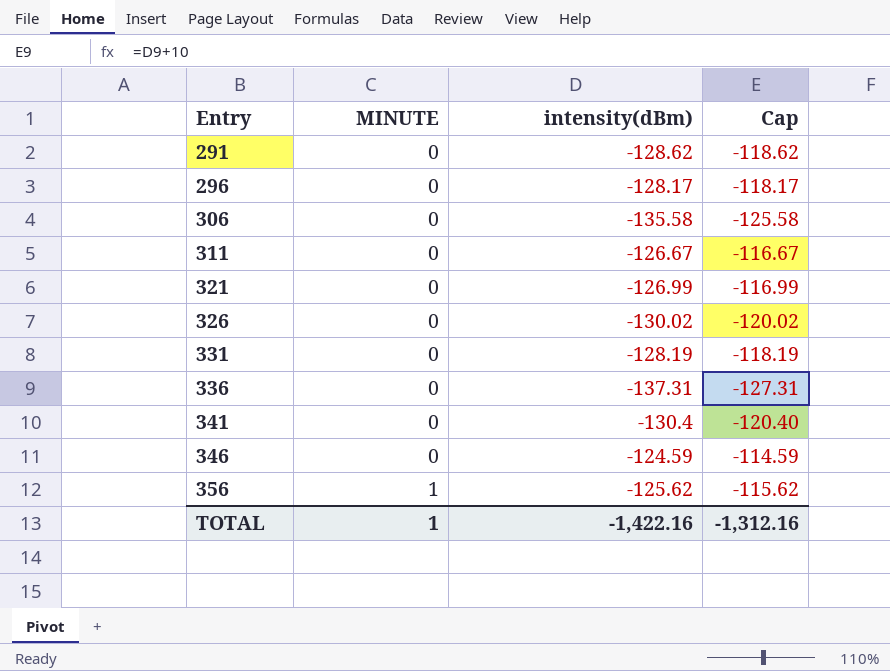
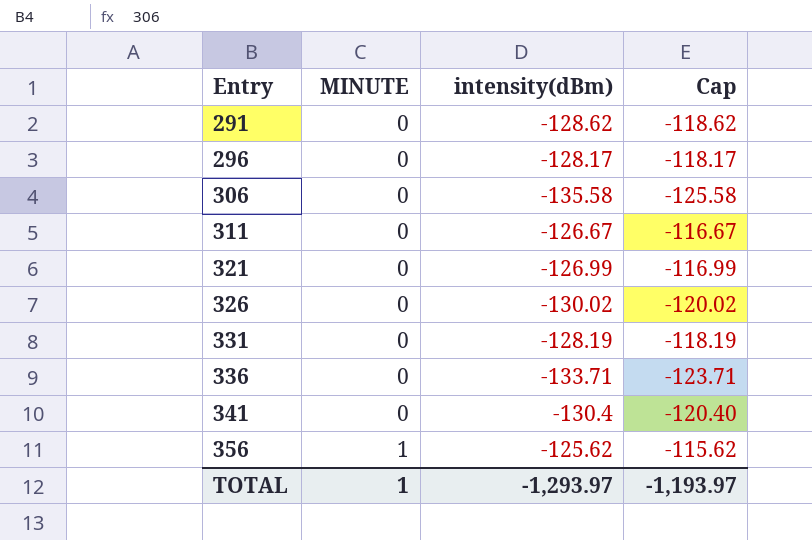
row 346: 0 | -124.59 | -114.59 -> none
336 | intensity(dBm): -137.31 -> -133.71
336 | Cap: -127.31 -> -123.71
TOTAL | intensity(dBm): -1,422.16 -> -1,293.97
TOTAL | Cap: -1,312.16 -> -1,193.97

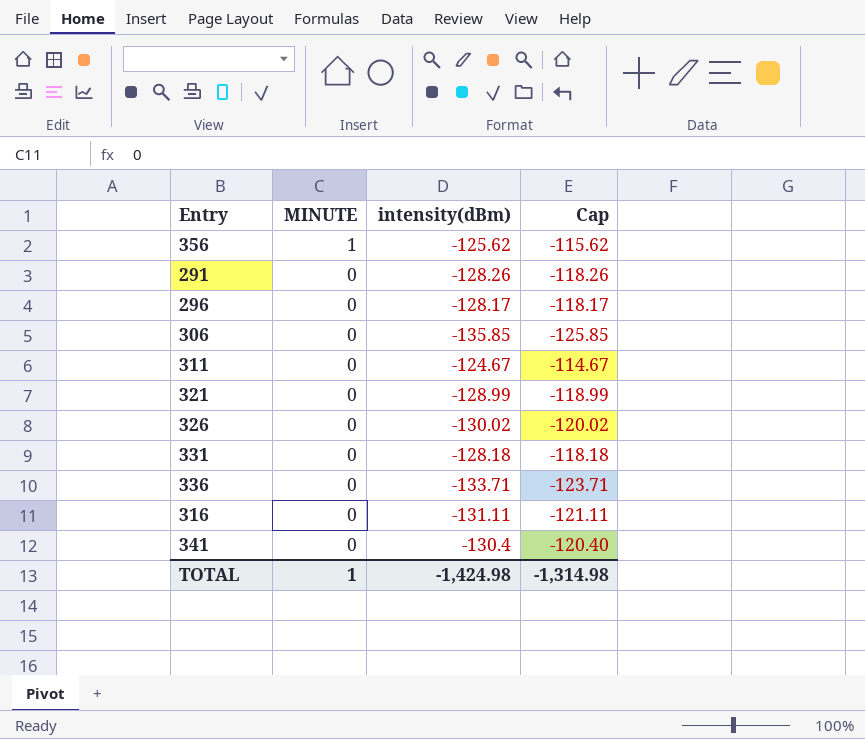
row order: Entry ascending -> MINUTE descending
291 | intensity(dBm): -128.62 -> -128.26
291 | Cap: -118.62 -> -118.26
306 | intensity(dBm): -135.58 -> -135.85
306 | Cap: -125.58 -> -125.85
311 | intensity(dBm): -126.67 -> -124.67
311 | Cap: -116.67 -> -114.67
321 | intensity(dBm): -126.99 -> -128.99
321 | Cap: -116.99 -> -118.99
331 | intensity(dBm): -128.19 -> -128.18
331 | Cap: -118.19 -> -118.18
row 316: none -> 0 | -131.11 | -121.11
TOTAL | intensity(dBm): -1,293.97 -> -1,424.98
TOTAL | Cap: -1,193.97 -> -1,314.98

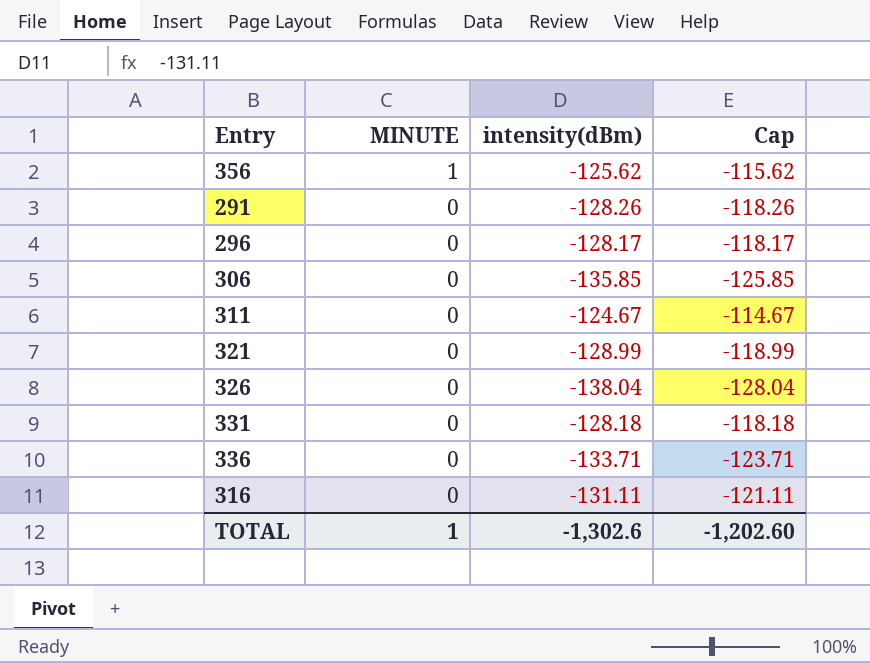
row 341: 0 | -130.4 | -120.40 -> none
326 | intensity(dBm): -130.02 -> -138.04
326 | Cap: -120.02 -> -128.04
TOTAL | intensity(dBm): -1,424.98 -> -1,302.6
TOTAL | Cap: -1,314.98 -> -1,202.60

